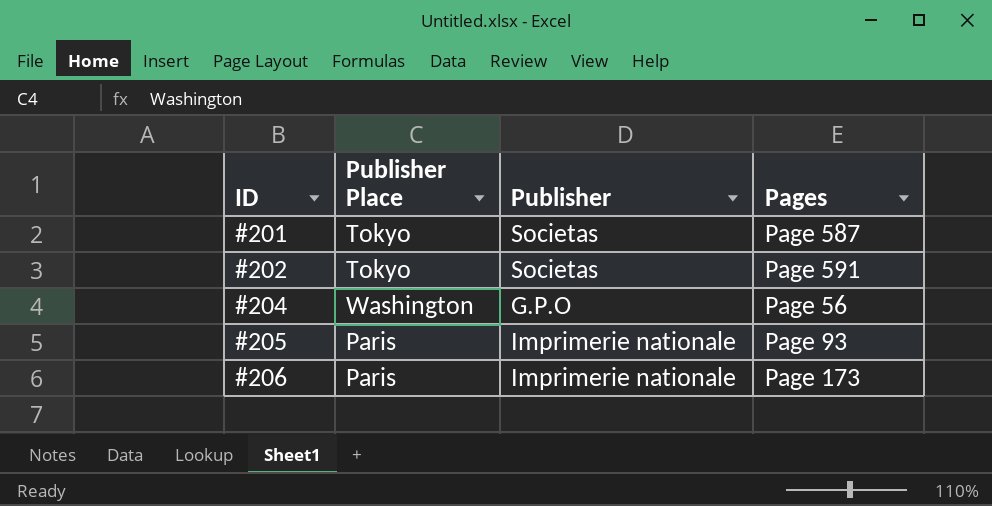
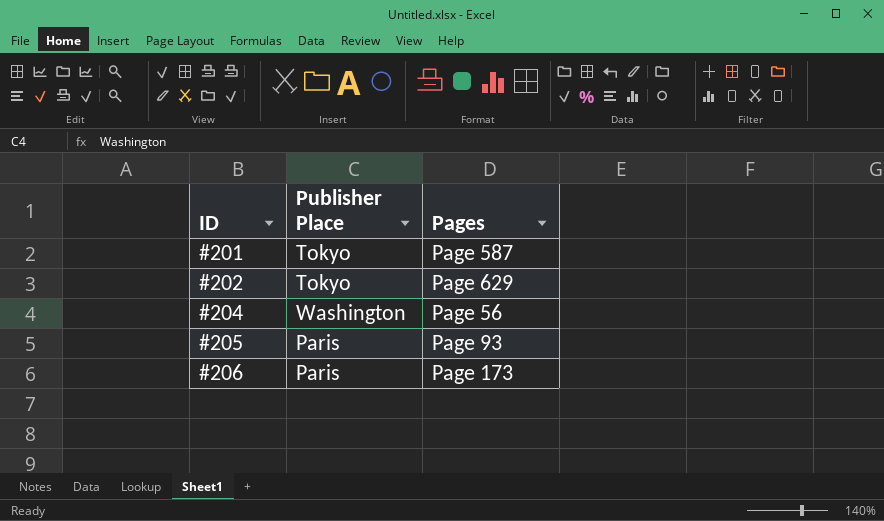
column Publisher | position: 3 -> none
#202 | Pages: Page 591 -> Page 629

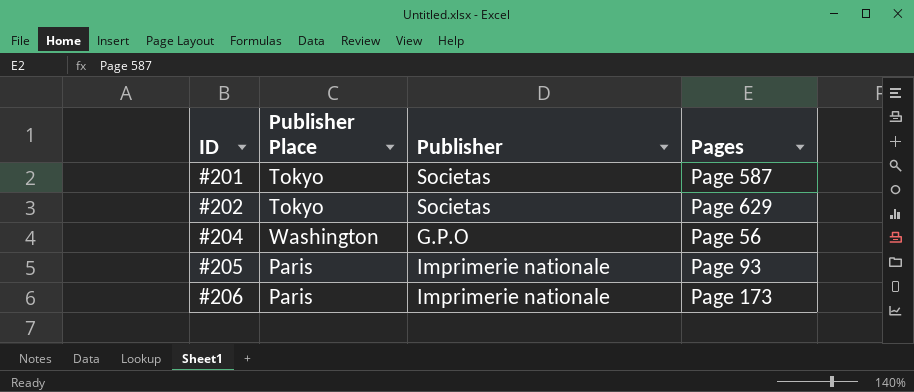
column Publisher | position: none -> 3

